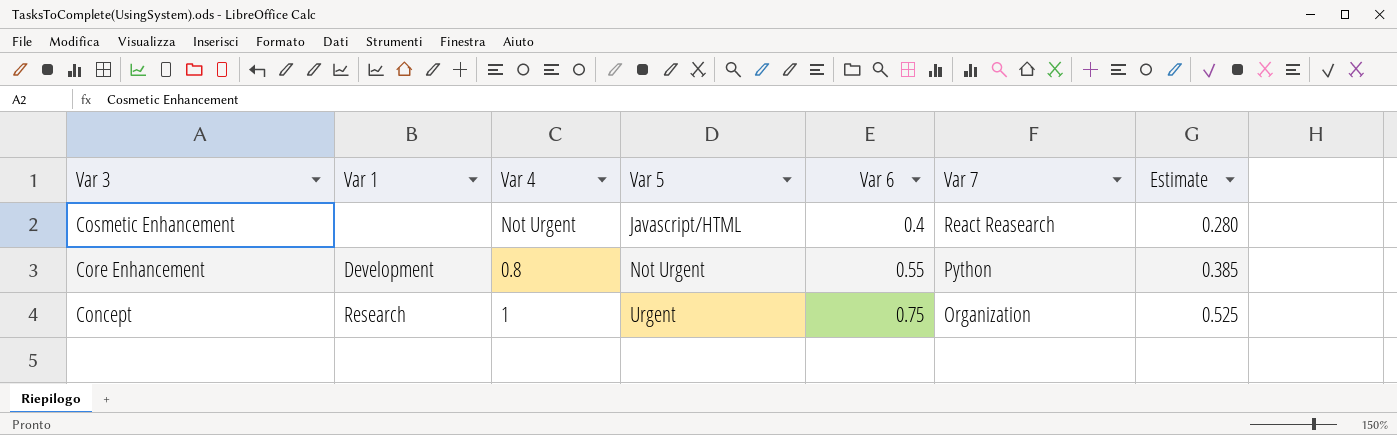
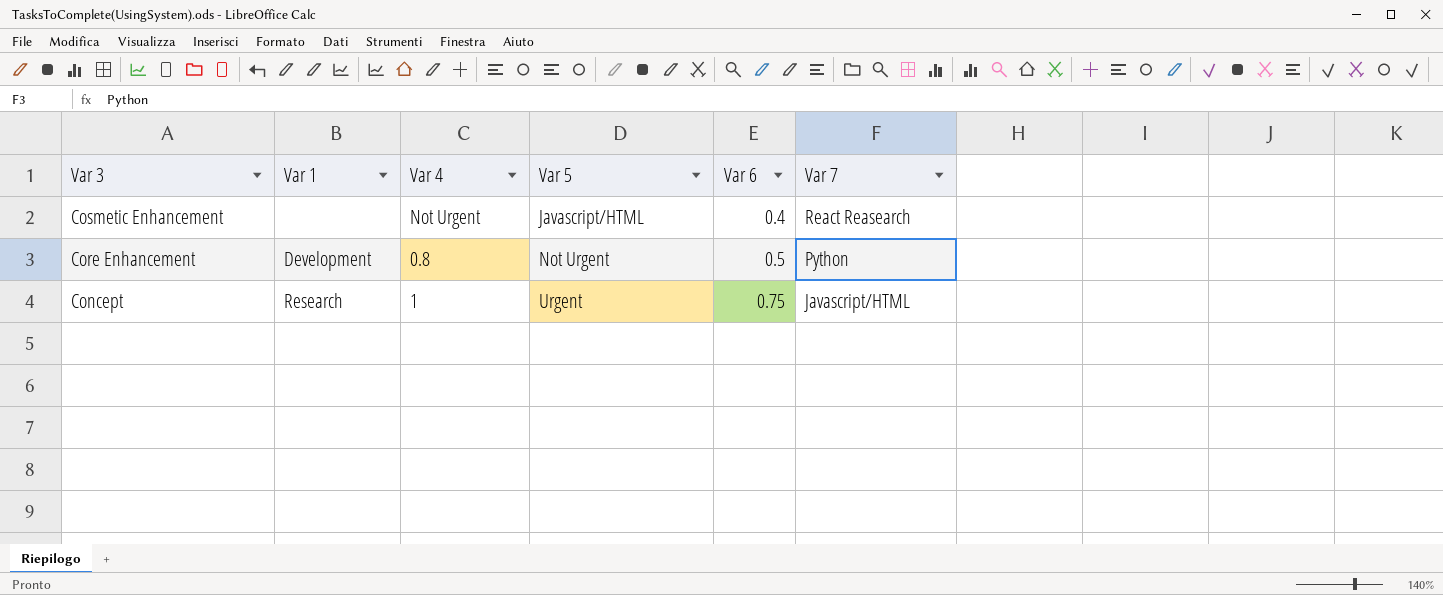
column Estimate | formula: [Var 6] * 0.7 -> none
Core Enhancement | Var 6: 0.55 -> 0.5
Concept | Var 7: Organization -> Javascript/HTML

